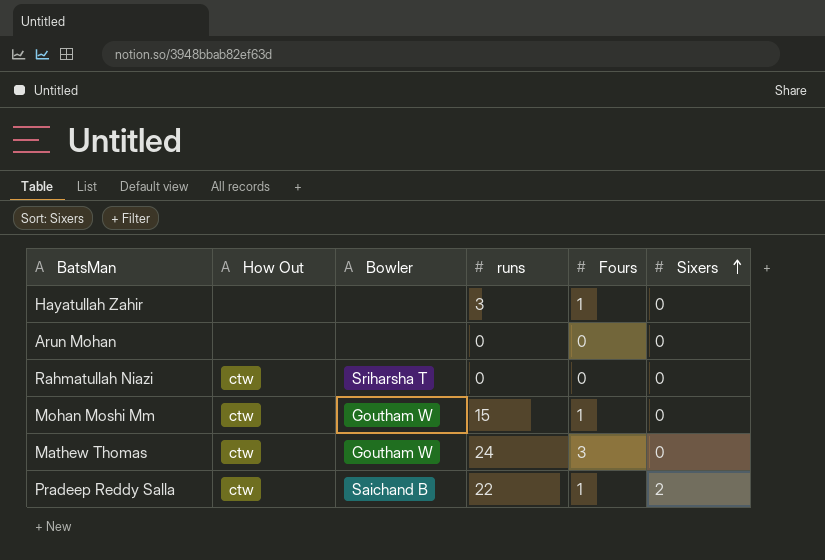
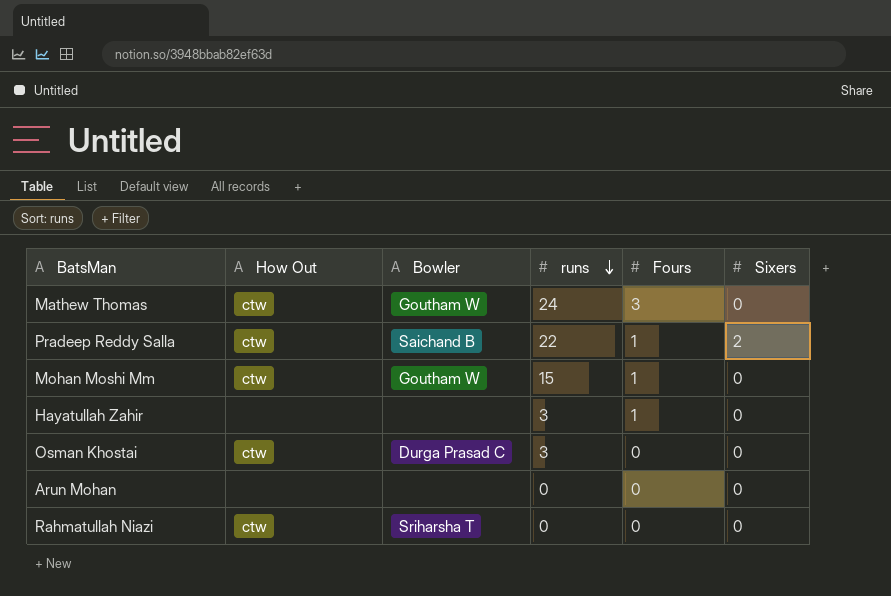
row order: Sixers ascending -> runs descending
row Osman Khostai: none -> ctw | Durga Prasad C | 3 | 0 | 0

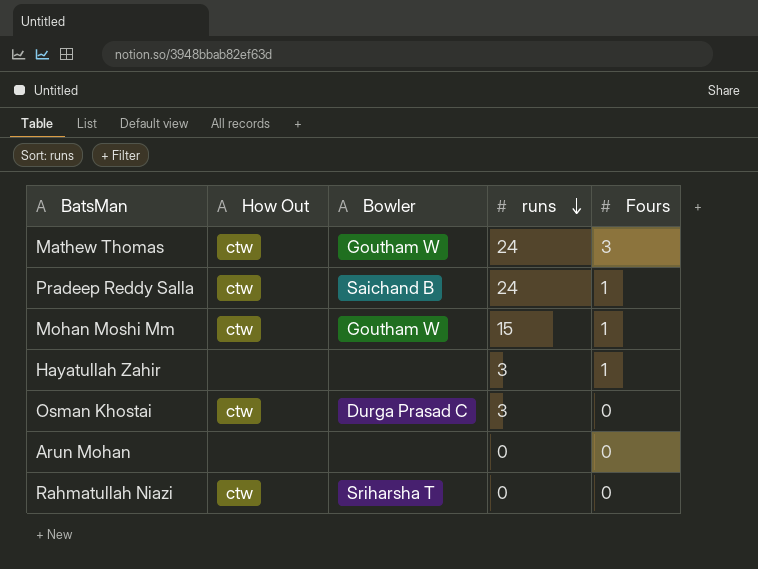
column Sixers | position: 6 -> none
Pradeep Reddy Salla | runs: 22 -> 24

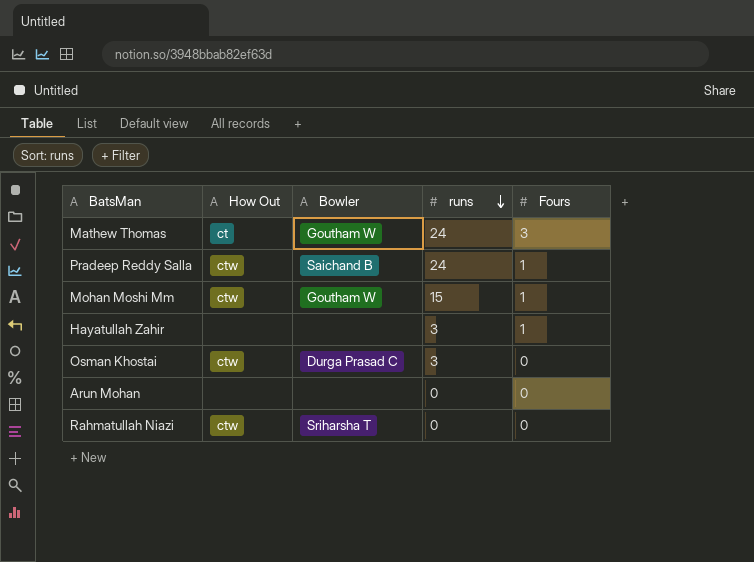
Mathew Thomas | How Out: ctw -> ct

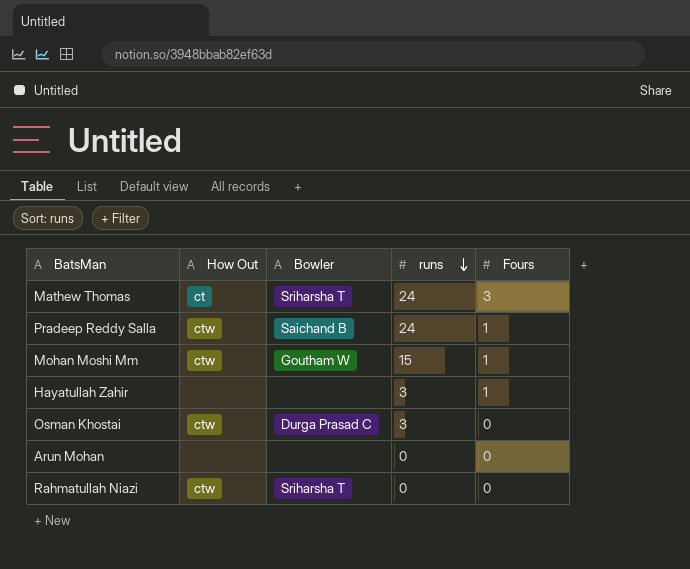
Mathew Thomas | Bowler: Goutham W -> Sriharsha T

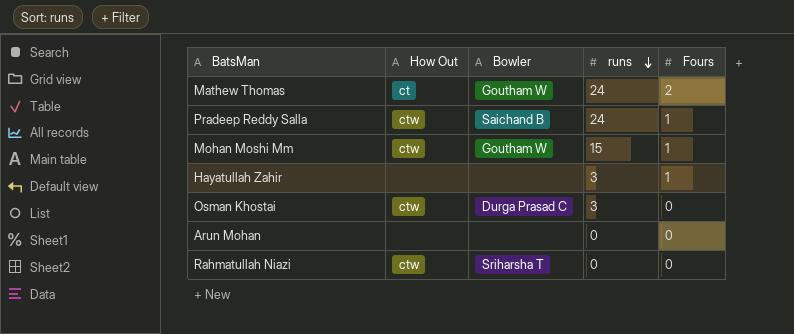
Mathew Thomas | Bowler: Sriharsha T -> Goutham W
Mathew Thomas | Fours: 3 -> 2

